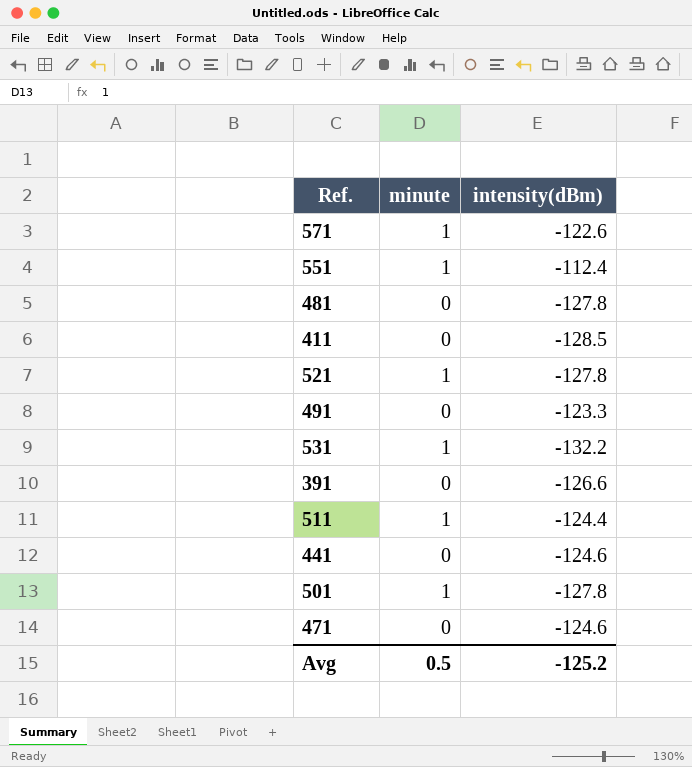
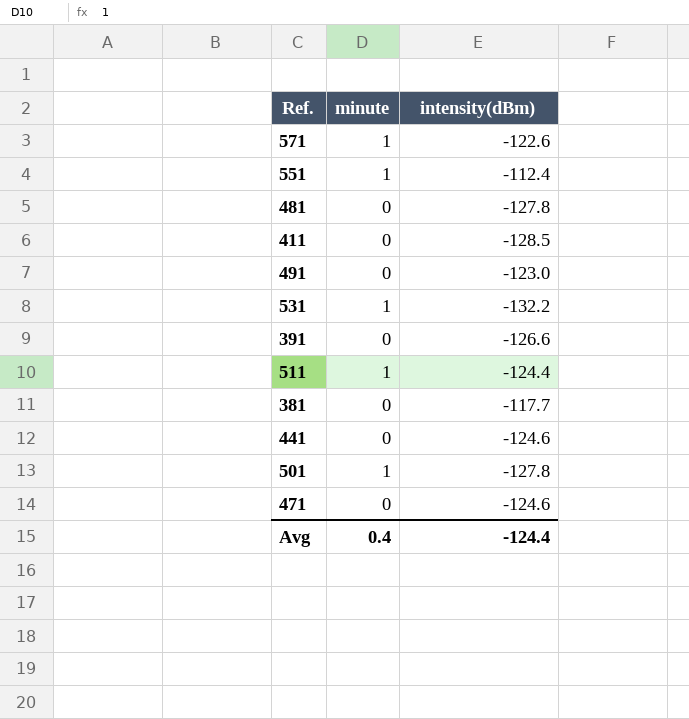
row 521: 1 | -127.8 -> none
491 | intensity(dBm): -123.3 -> -123.0
row 381: none -> 0 | -117.7
Avg | minute: 0.5 -> 0.4
Avg | intensity(dBm): -125.2 -> -124.4

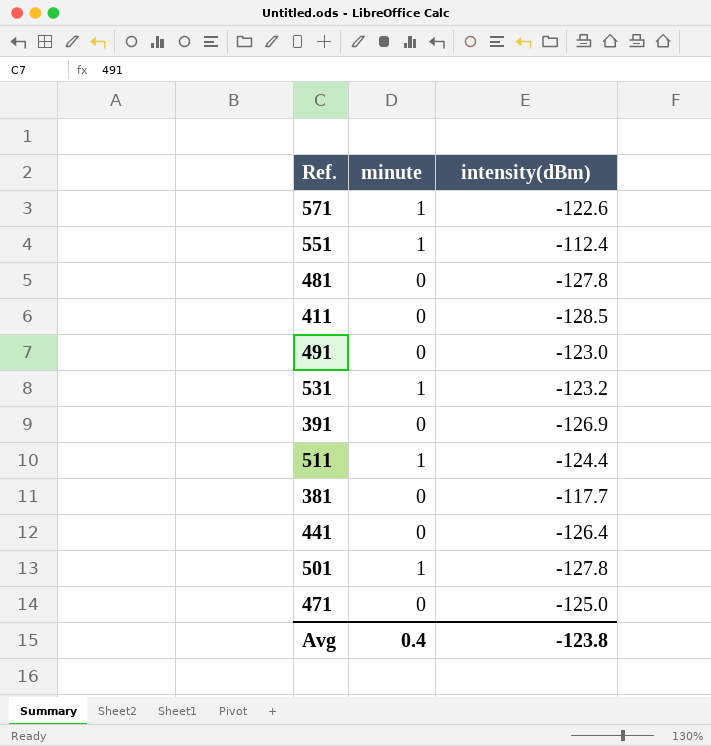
531 | intensity(dBm): -132.2 -> -123.2
391 | intensity(dBm): -126.6 -> -126.9
441 | intensity(dBm): -124.6 -> -126.4
471 | intensity(dBm): -124.6 -> -125.0
Avg | intensity(dBm): -124.4 -> -123.8

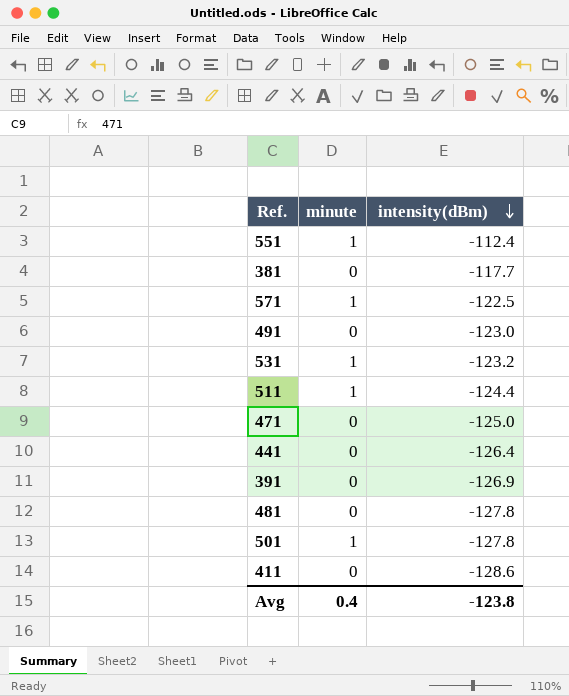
row order: none -> intensity(dBm) descending
571 | intensity(dBm): -122.6 -> -122.5
411 | intensity(dBm): -128.5 -> -128.6

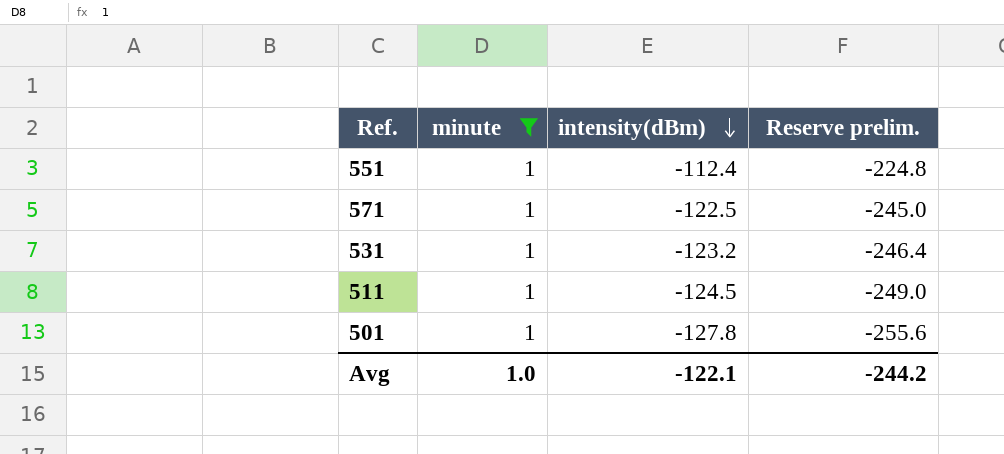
filter: none -> minute = 1
column Reserve prelim. | formula: none -> [intensity(dBm)] * 2
511 | intensity(dBm): -124.4 -> -124.5
Avg | minute: 0.4 -> 1.0
Avg | intensity(dBm): -123.8 -> -122.1

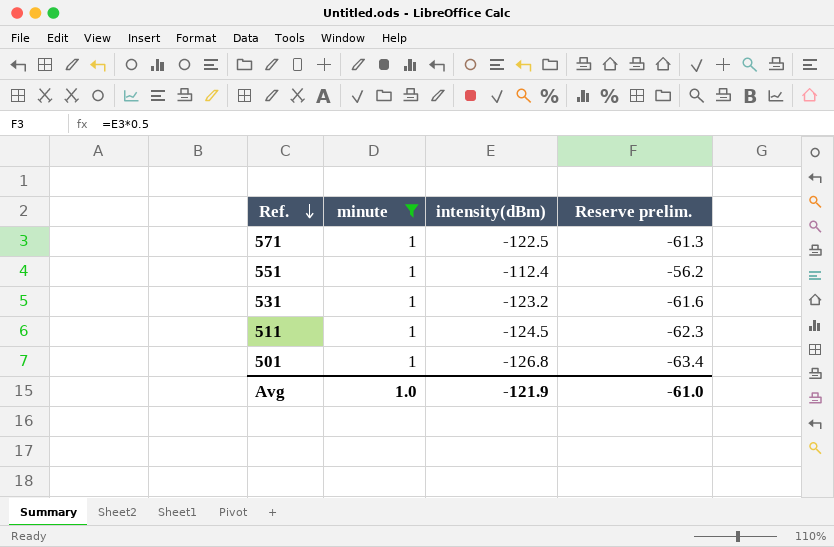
row order: intensity(dBm) descending -> Ref. descending
column Reserve prelim. | formula: [intensity(dBm)] * 2 -> [intensity(dBm)] * 0.5
501 | intensity(dBm): -127.8 -> -126.8
Avg | intensity(dBm): -122.1 -> -121.9
Avg | Reserve prelim.: -244.2 -> -61.0

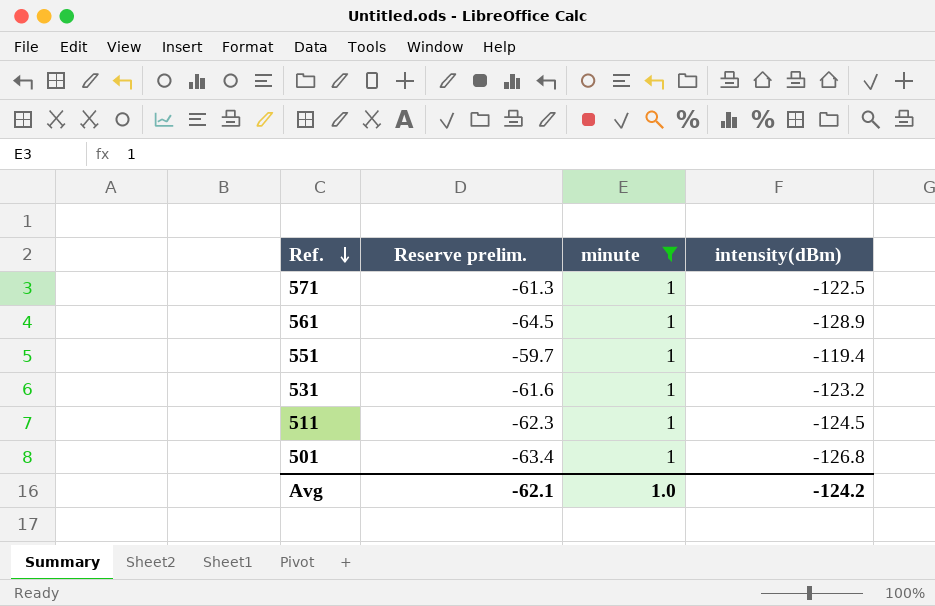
column Reserve prelim. | position: 4 -> 2
row 561: none -> -64.5 | 1 | -128.9
551 | Reserve prelim.: -56.2 -> -59.7
551 | intensity(dBm): -112.4 -> -119.4
Avg | Reserve prelim.: -61.0 -> -62.1
Avg | intensity(dBm): -121.9 -> -124.2

